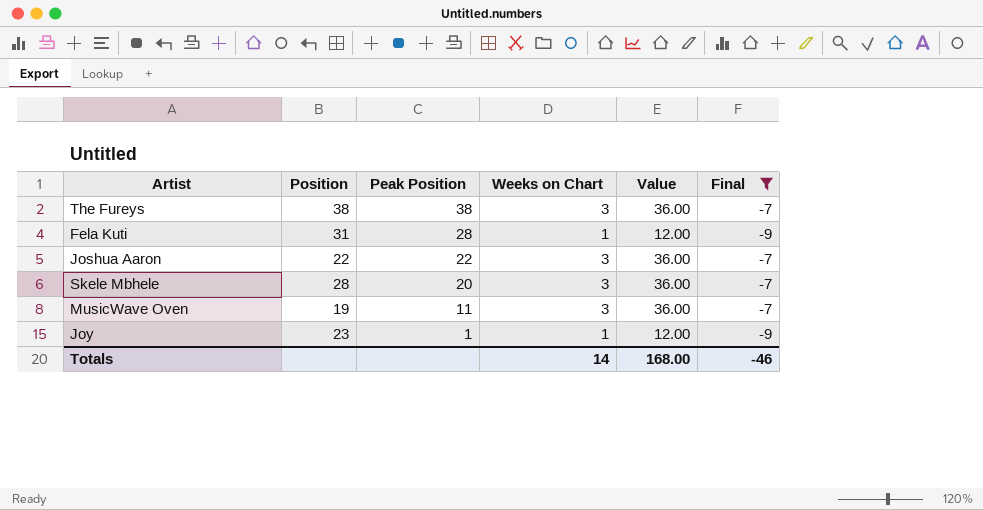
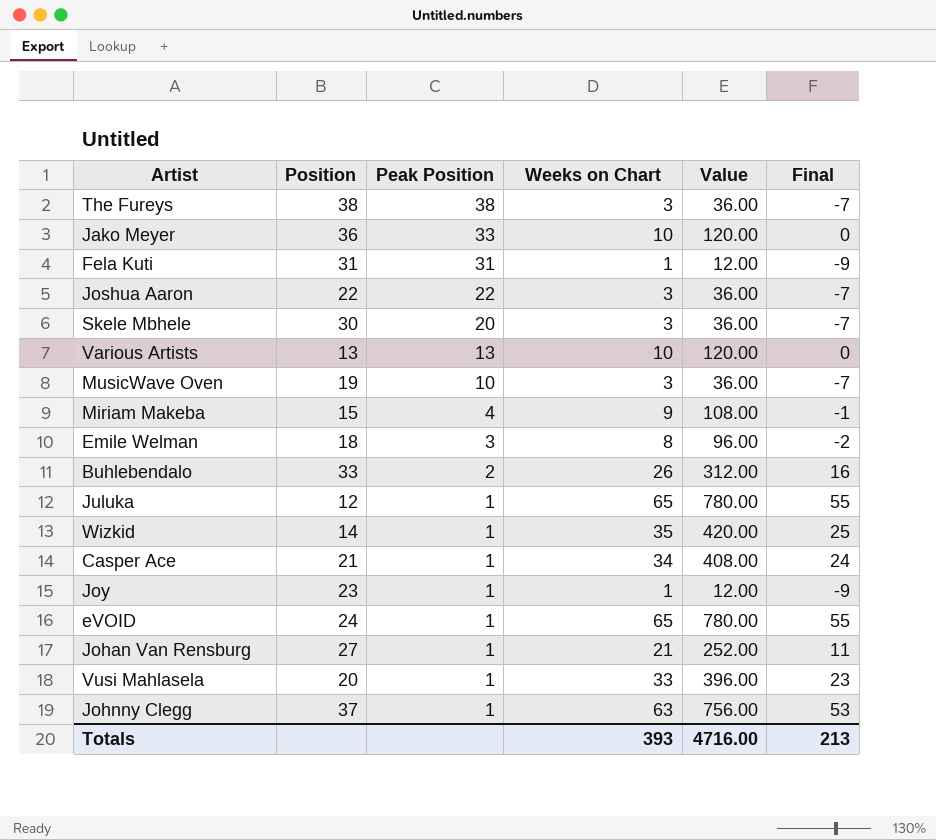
filter: Final <= -7 -> none
Fela Kuti | Peak Position: 28 -> 31
Skele Mbhele | Position: 28 -> 30
MusicWave Oven | Peak Position: 11 -> 10
Totals | Weeks on Chart: 14 -> 393
Totals | Value: 168.00 -> 4716.00
Totals | Final: -46 -> 213

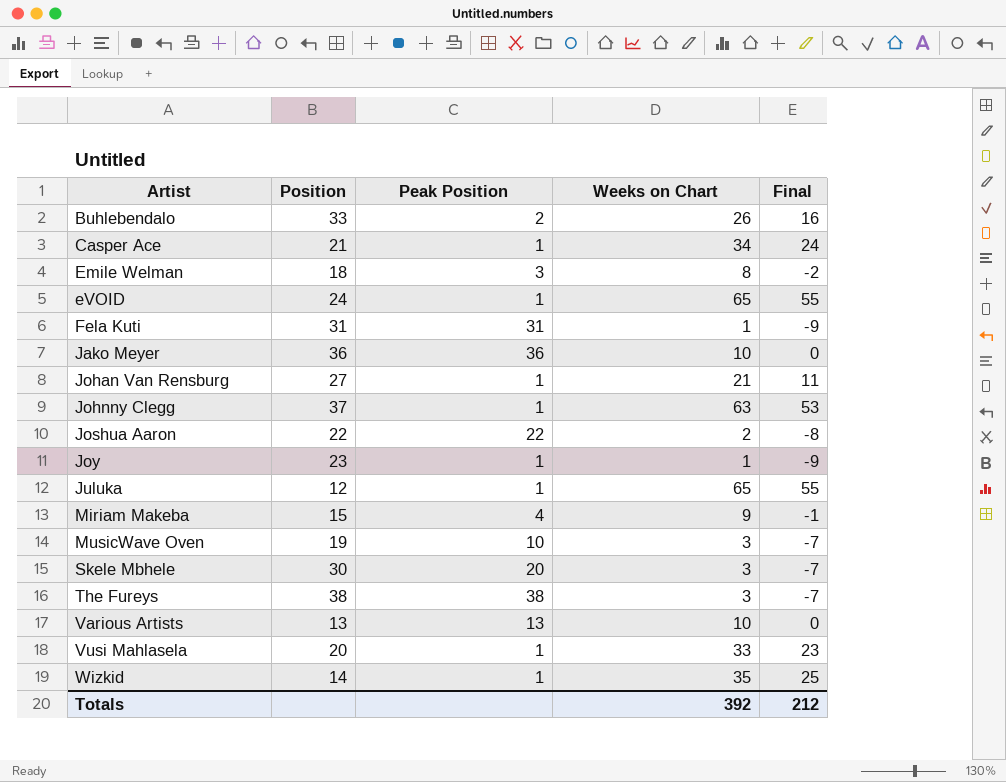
row order: Peak Position descending -> Artist ascending
column Value | formula: [Weeks on Chart] * 12 -> none
Jako Meyer | Peak Position: 33 -> 36
Joshua Aaron | Weeks on Chart: 3 -> 2
Joshua Aaron | Final: -7 -> -8
Totals | Weeks on Chart: 393 -> 392
Totals | Final: 213 -> 212

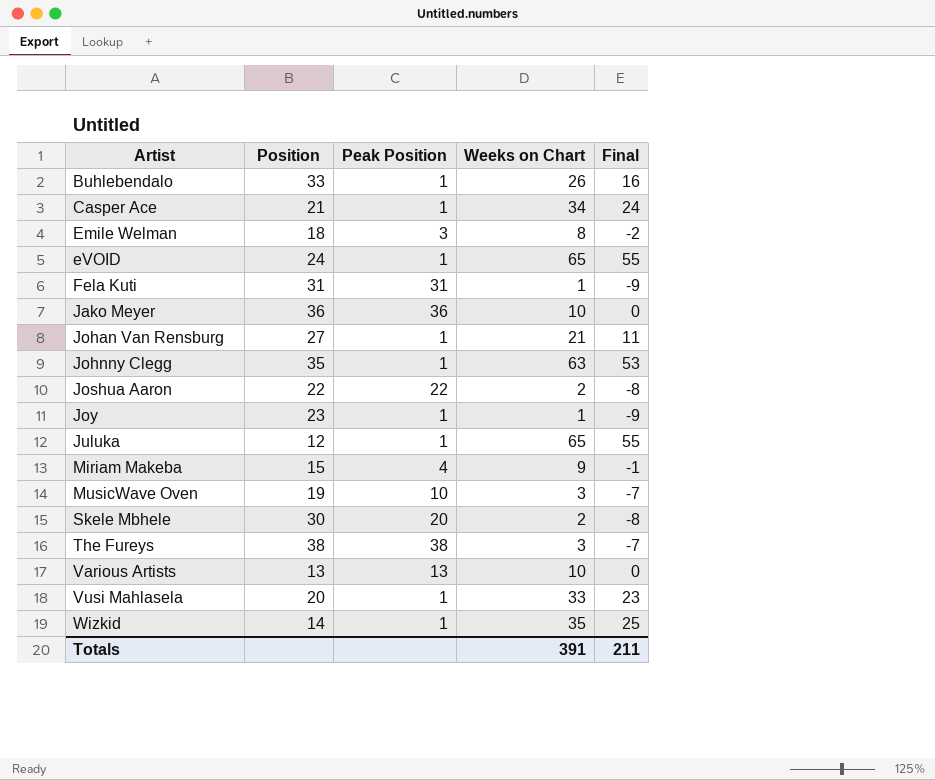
Buhlebendalo | Peak Position: 2 -> 1
Johnny Clegg | Position: 37 -> 35
Skele Mbhele | Weeks on Chart: 3 -> 2
Skele Mbhele | Final: -7 -> -8
Totals | Weeks on Chart: 392 -> 391
Totals | Final: 212 -> 211

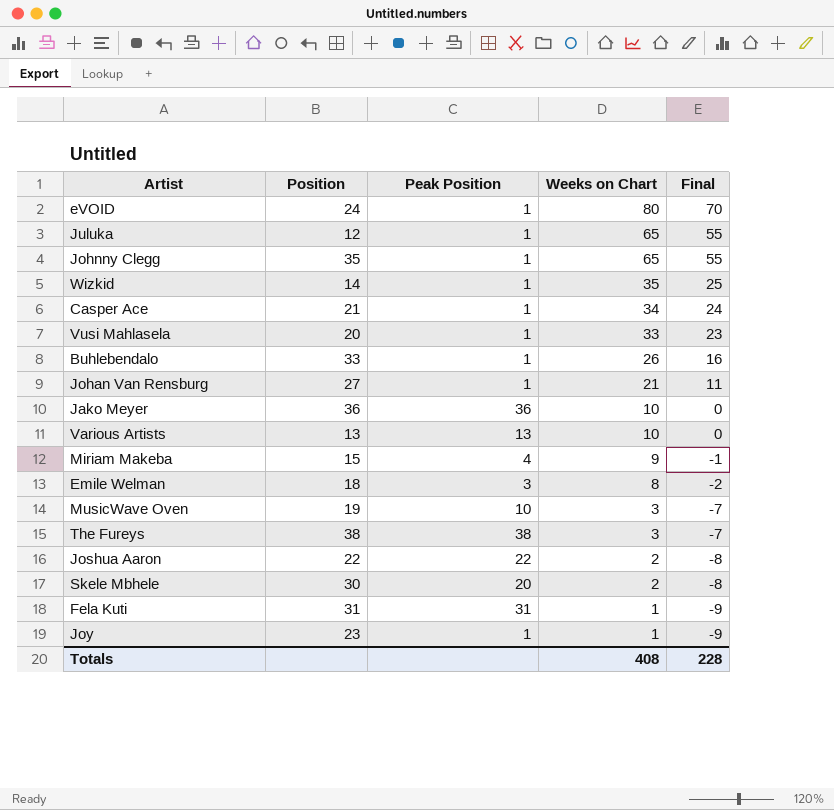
row order: Artist ascending -> Weeks on Chart descending
eVOID | Weeks on Chart: 65 -> 80
eVOID | Final: 55 -> 70
Johnny Clegg | Weeks on Chart: 63 -> 65
Johnny Clegg | Final: 53 -> 55
Totals | Weeks on Chart: 391 -> 408
Totals | Final: 211 -> 228

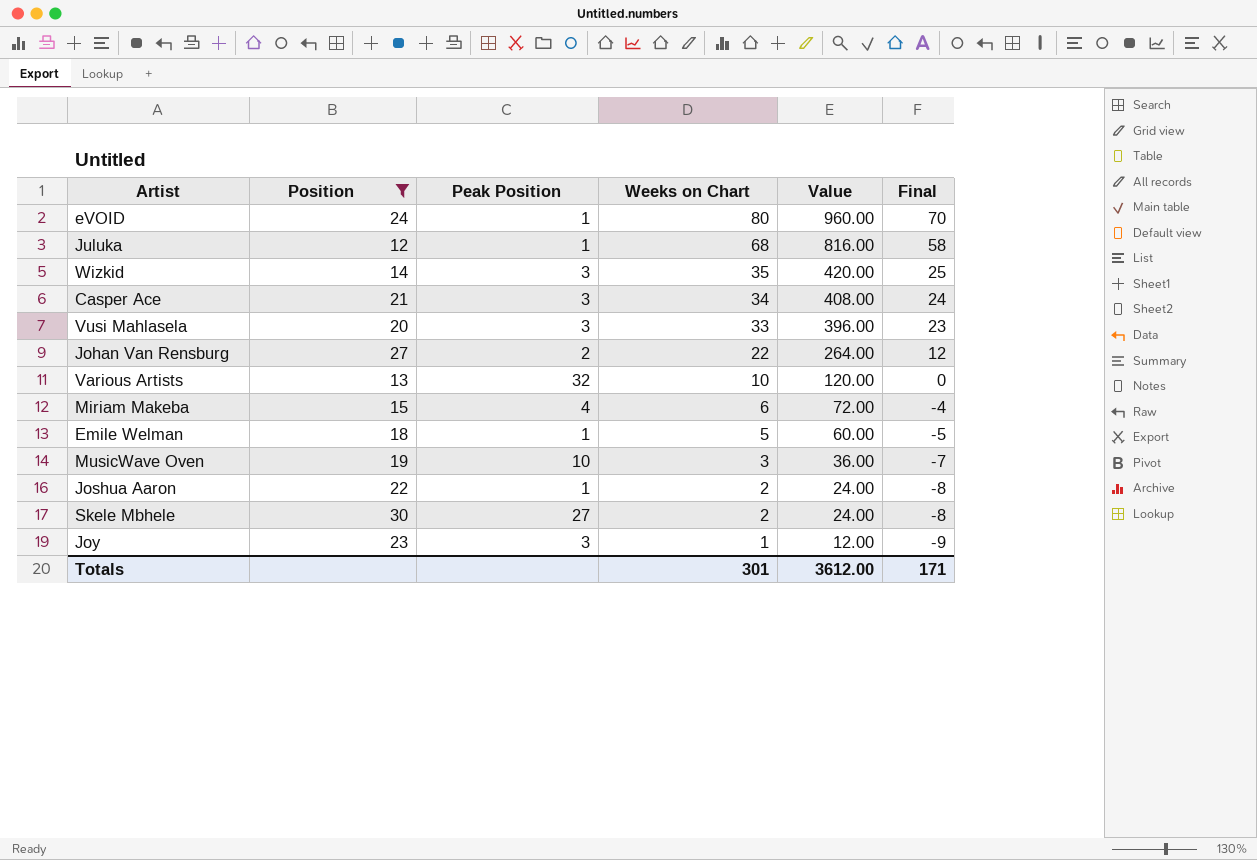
filter: none -> Position <= 30
column Value | formula: none -> [Weeks on Chart] * 12
Juluka | Weeks on Chart: 65 -> 68
Juluka | Final: 55 -> 58
Wizkid | Peak Position: 1 -> 3
Casper Ace | Peak Position: 1 -> 3
Vusi Mahlasela | Peak Position: 1 -> 3
Johan Van Rensburg | Peak Position: 1 -> 2
Johan Van Rensburg | Weeks on Chart: 21 -> 22
Johan Van Rensburg | Final: 11 -> 12
Various Artists | Peak Position: 13 -> 32
Miriam Makeba | Weeks on Chart: 9 -> 6
Miriam Makeba | Final: -1 -> -4
Emile Welman | Peak Position: 3 -> 1
Emile Welman | Weeks on Chart: 8 -> 5
Emile Welman | Final: -2 -> -5
Joshua Aaron | Peak Position: 22 -> 1
Skele Mbhele | Peak Position: 20 -> 27
Joy | Peak Position: 1 -> 3
Totals | Weeks on Chart: 408 -> 301
Totals | Final: 228 -> 171

